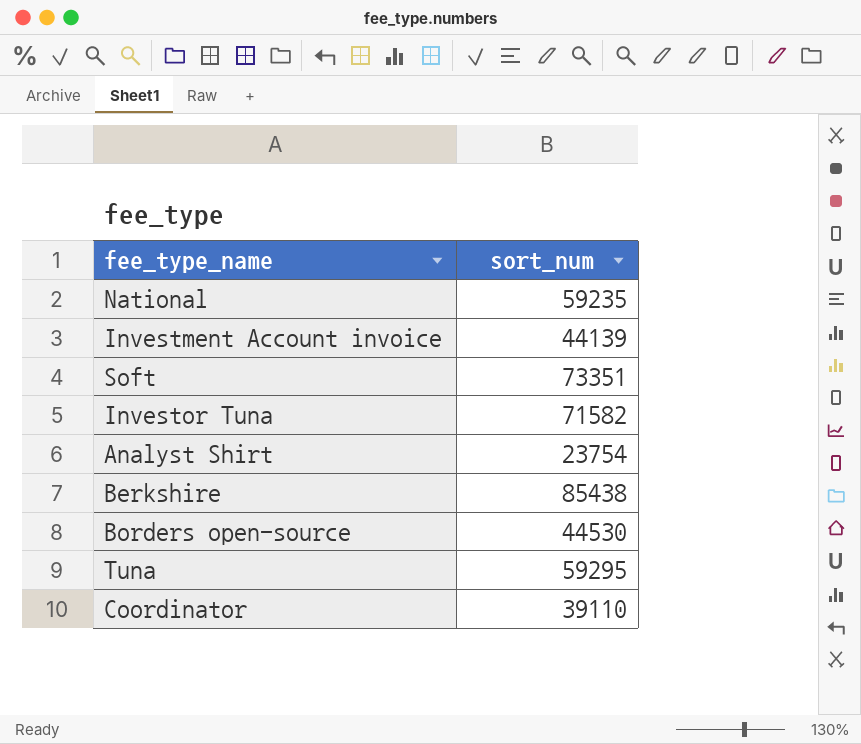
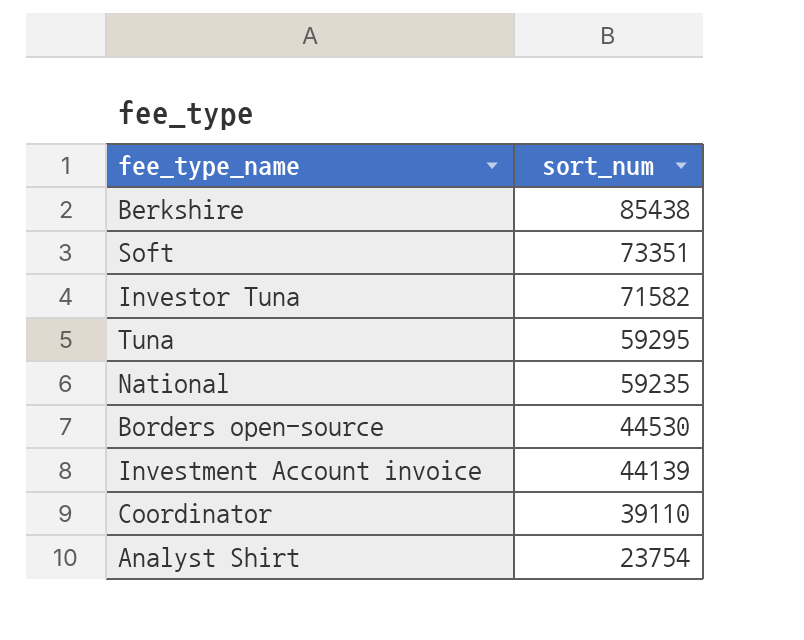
row order: none -> sort_num descending

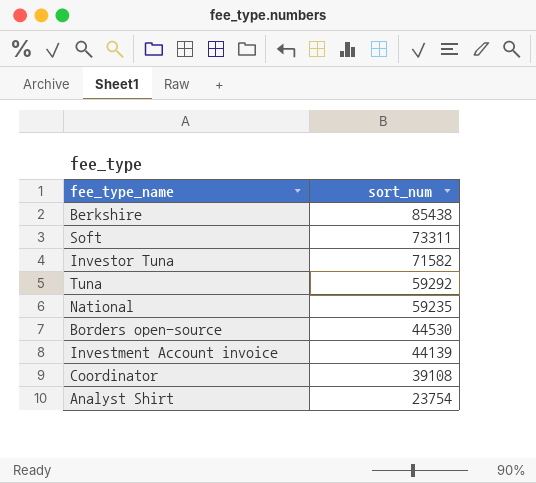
Soft | sort_num: 73351 -> 73311
Tuna | sort_num: 59295 -> 59292
Coordinator | sort_num: 39110 -> 39108

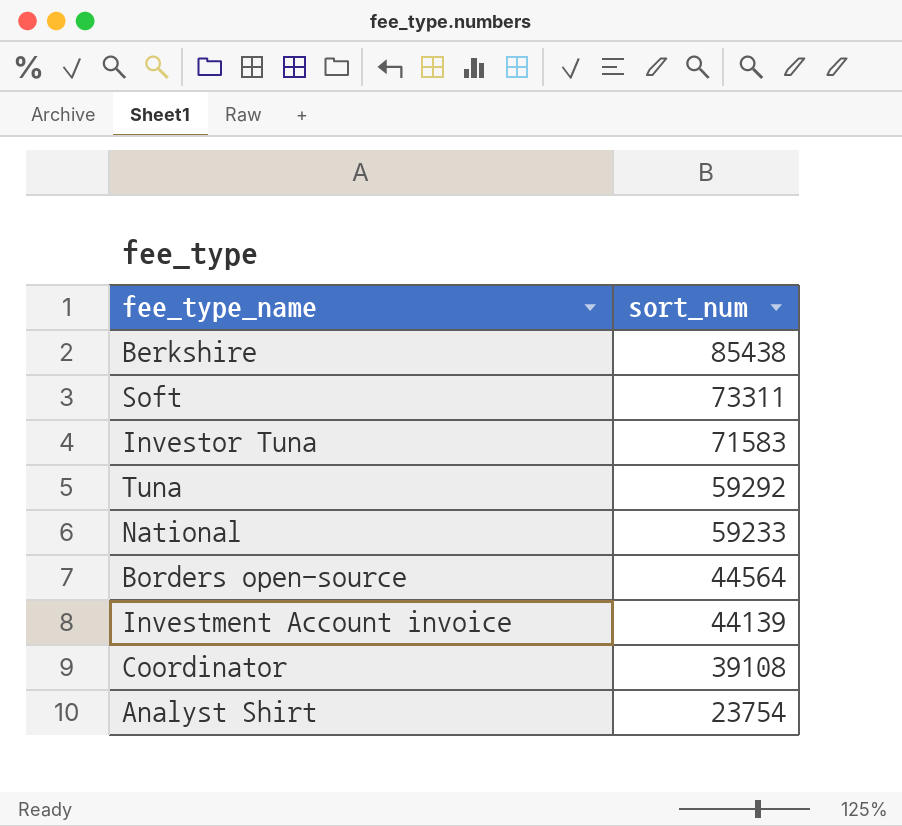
Investor Tuna | sort_num: 71582 -> 71583
National | sort_num: 59235 -> 59233
Borders open-source | sort_num: 44530 -> 44564

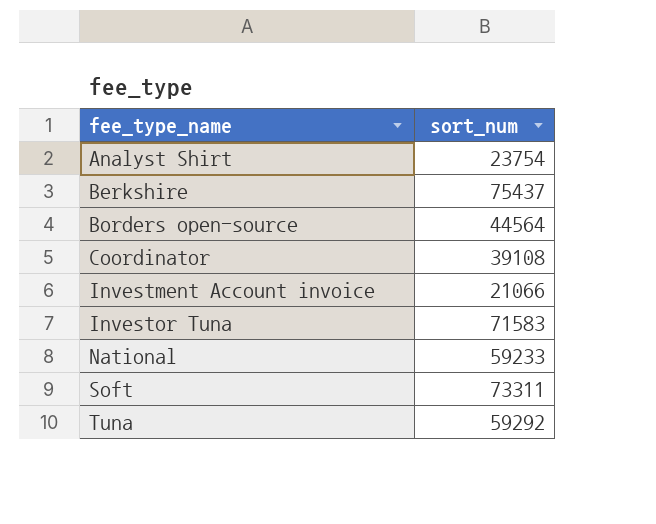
row order: sort_num descending -> fee_type_name ascending
Berkshire | sort_num: 85438 -> 75437
Investment Account invoice | sort_num: 44139 -> 21066

